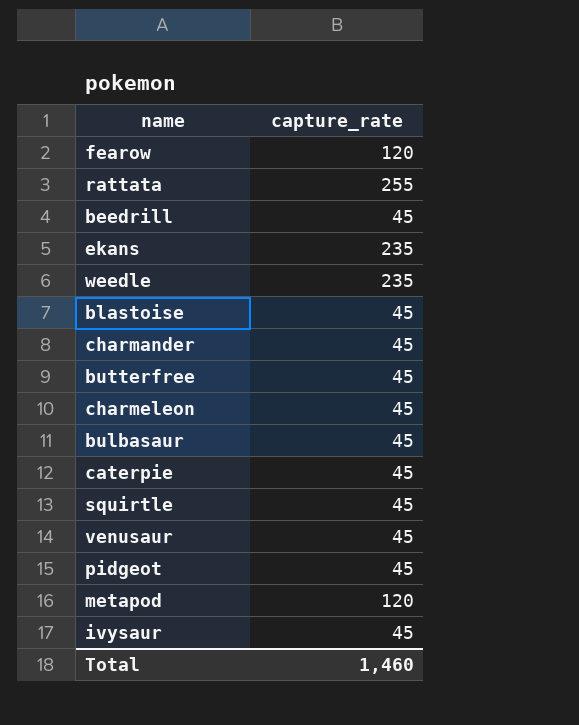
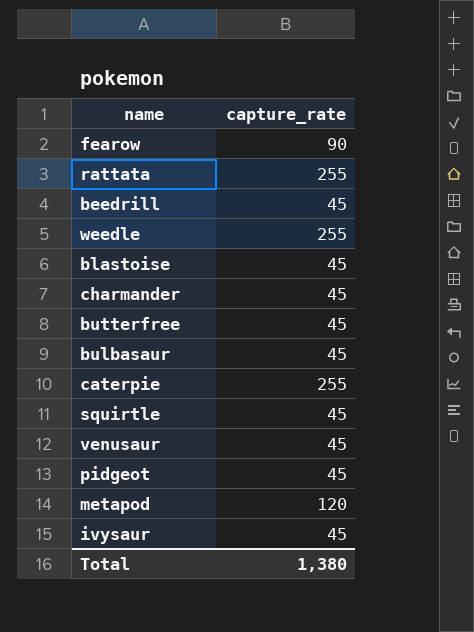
row ekans: 235 -> none
row charmeleon: 45 -> none
fearow | capture_rate: 120 -> 90
weedle | capture_rate: 235 -> 255
caterpie | capture_rate: 45 -> 255
Total | capture_rate: 1,460 -> 1,380

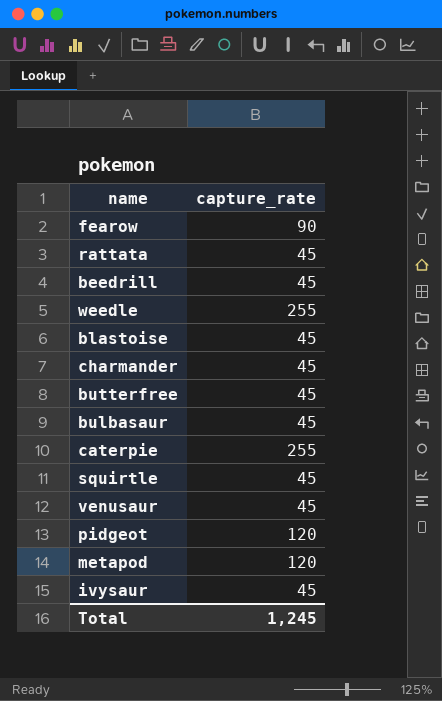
rattata | capture_rate: 255 -> 45
pidgeot | capture_rate: 45 -> 120
Total | capture_rate: 1,380 -> 1,245

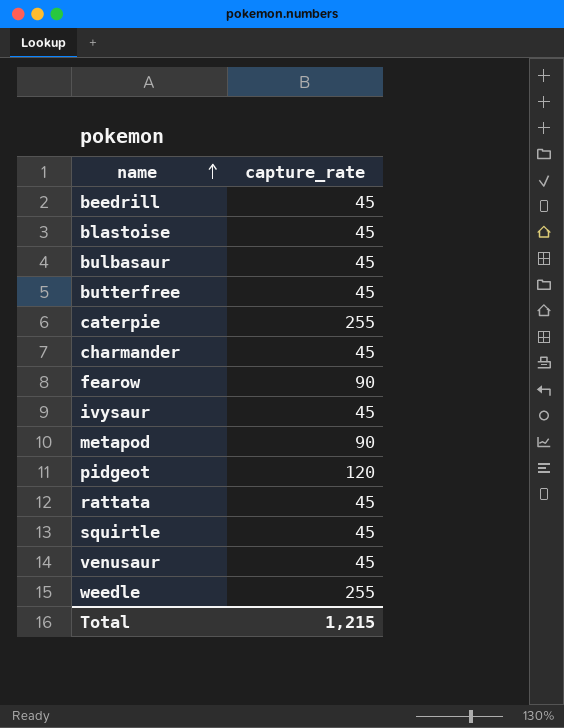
row order: none -> name ascending
metapod | capture_rate: 120 -> 90
Total | capture_rate: 1,245 -> 1,215

